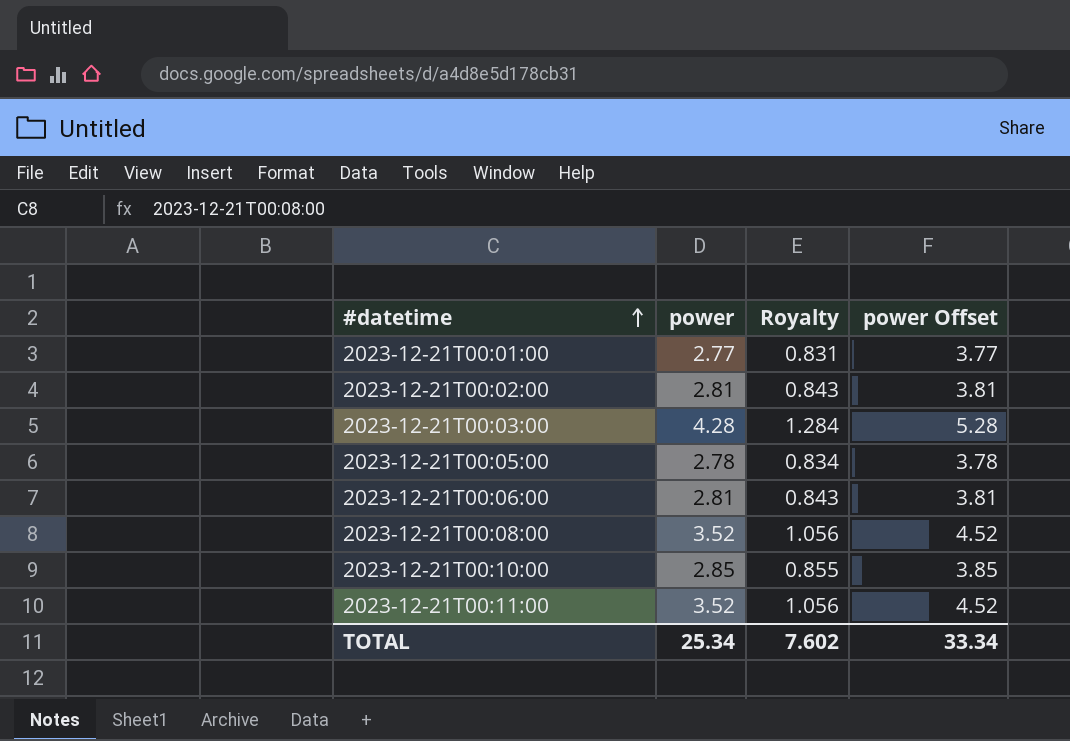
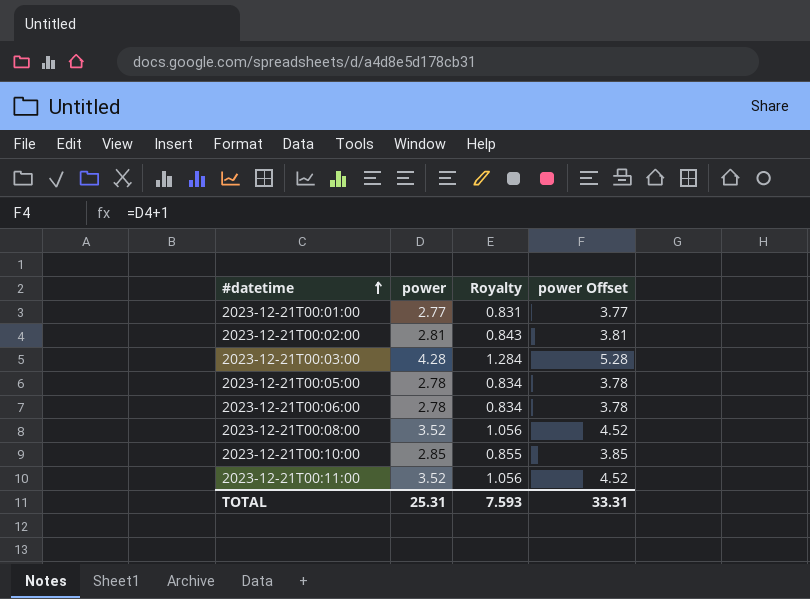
2023-12-21T00:06:00 | power: 2.81 -> 2.78
2023-12-21T00:06:00 | Royalty: 0.843 -> 0.834
2023-12-21T00:06:00 | power Offset: 3.81 -> 3.78
TOTAL | power: 25.34 -> 25.31
TOTAL | Royalty: 7.602 -> 7.593
TOTAL | power Offset: 33.34 -> 33.31

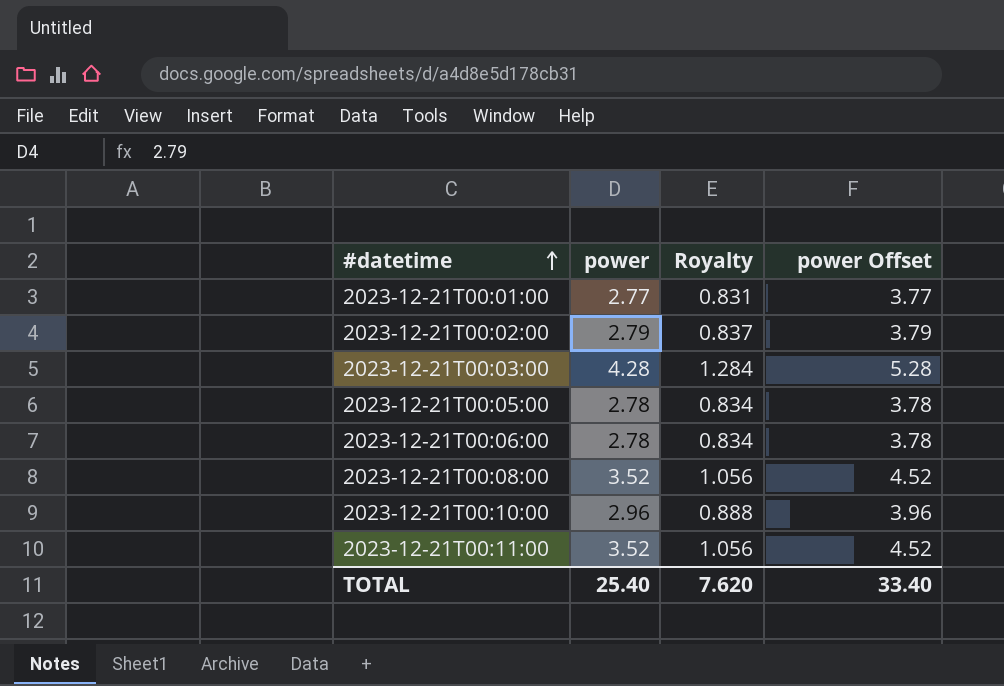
2023-12-21T00:02:00 | power: 2.81 -> 2.79
2023-12-21T00:02:00 | Royalty: 0.843 -> 0.837
2023-12-21T00:02:00 | power Offset: 3.81 -> 3.79
2023-12-21T00:10:00 | power: 2.85 -> 2.96
2023-12-21T00:10:00 | Royalty: 0.855 -> 0.888
2023-12-21T00:10:00 | power Offset: 3.85 -> 3.96
TOTAL | power: 25.31 -> 25.40
TOTAL | Royalty: 7.593 -> 7.620
TOTAL | power Offset: 33.31 -> 33.40

